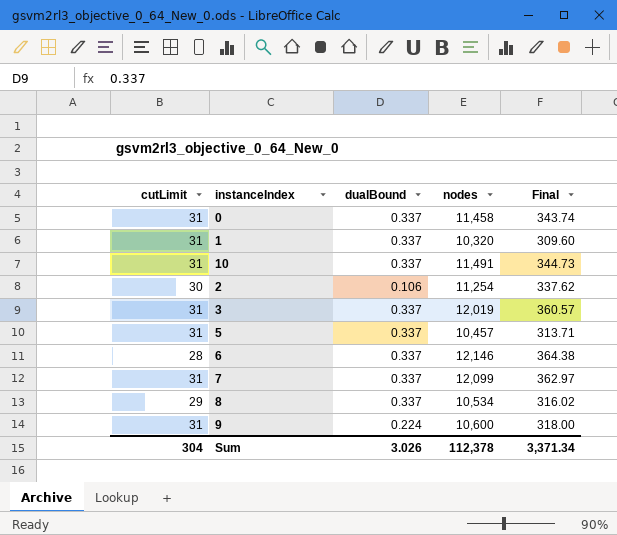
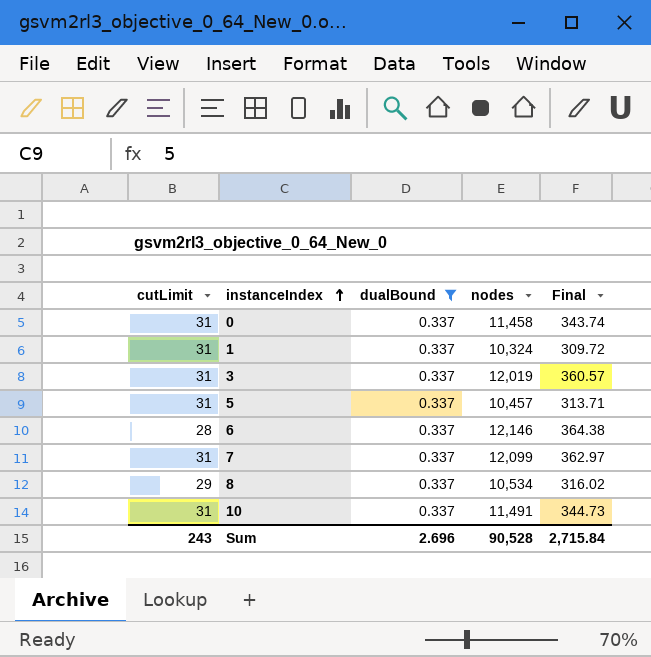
filter: none -> dualBound = 0.337
row order: none -> instanceIndex ascending
1 | nodes: 10,320 -> 10,324
1 | Final: 309.60 -> 309.72
Sum | cutLimit: 304 -> 243
Sum | dualBound: 3.026 -> 2.696
Sum | nodes: 112,378 -> 90,528
Sum | Final: 3,371.34 -> 2,715.84

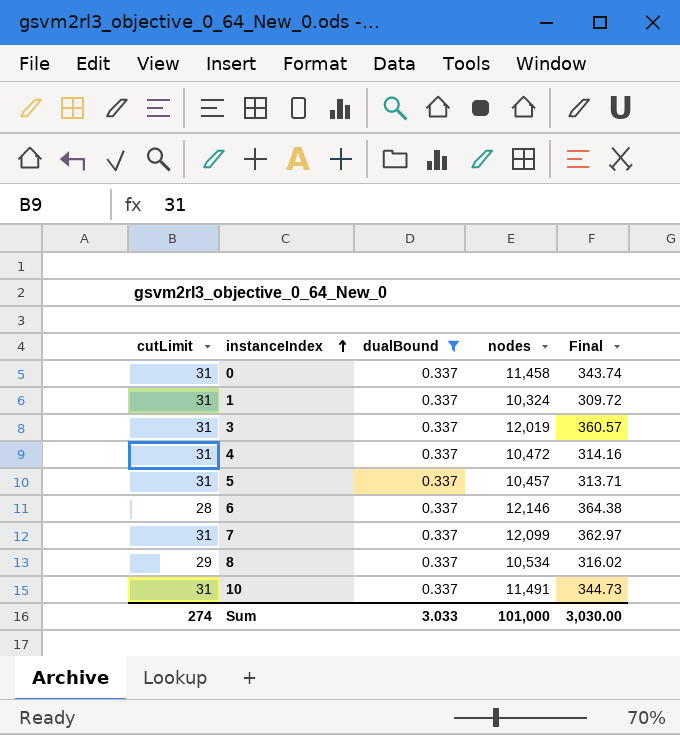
row 4: none -> 31 | 0.337 | 10,472 | 314.16
Sum | cutLimit: 243 -> 274
Sum | dualBound: 2.696 -> 3.033
Sum | nodes: 90,528 -> 101,000
Sum | Final: 2,715.84 -> 3,030.00

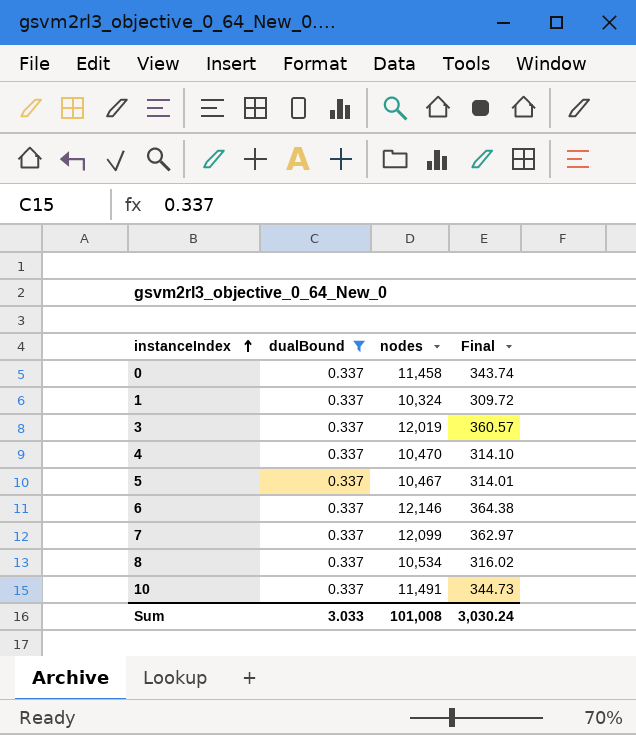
column cutLimit | position: 1 -> none
4 | nodes: 10,472 -> 10,470
4 | Final: 314.16 -> 314.10
5 | nodes: 10,457 -> 10,467
5 | Final: 313.71 -> 314.01
Sum | nodes: 101,000 -> 101,008
Sum | Final: 3,030.00 -> 3,030.24

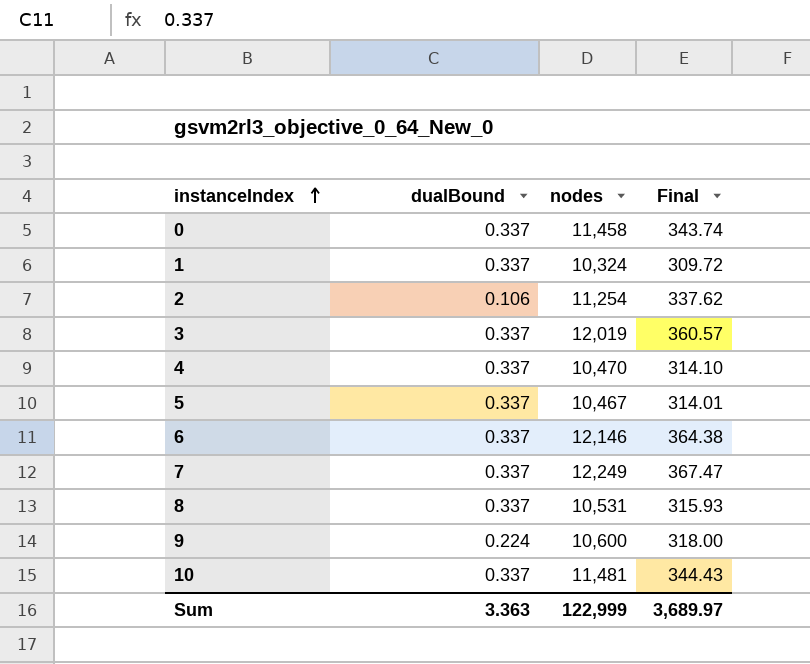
filter: dualBound = 0.337 -> none
7 | nodes: 12,099 -> 12,249
7 | Final: 362.97 -> 367.47
8 | nodes: 10,534 -> 10,531
8 | Final: 316.02 -> 315.93
10 | nodes: 11,491 -> 11,481
10 | Final: 344.73 -> 344.43
Sum | dualBound: 3.033 -> 3.363
Sum | nodes: 101,008 -> 122,999
Sum | Final: 3,030.24 -> 3,689.97

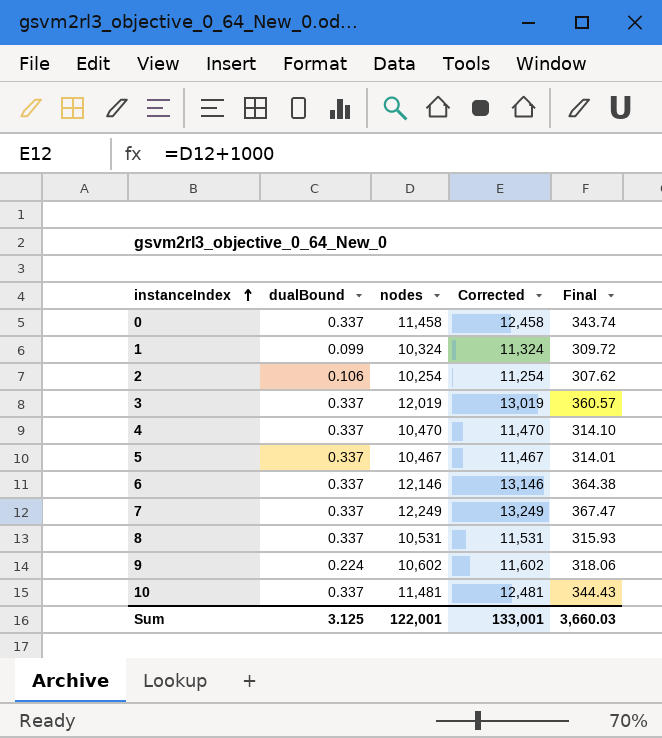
column Corrected | formula: none -> [nodes] + 1000
1 | dualBound: 0.337 -> 0.099
2 | nodes: 11,254 -> 10,254
2 | Final: 337.62 -> 307.62
9 | nodes: 10,600 -> 10,602
9 | Final: 318.00 -> 318.06
Sum | dualBound: 3.363 -> 3.125
Sum | nodes: 122,999 -> 122,001
Sum | Final: 3,689.97 -> 3,660.03

